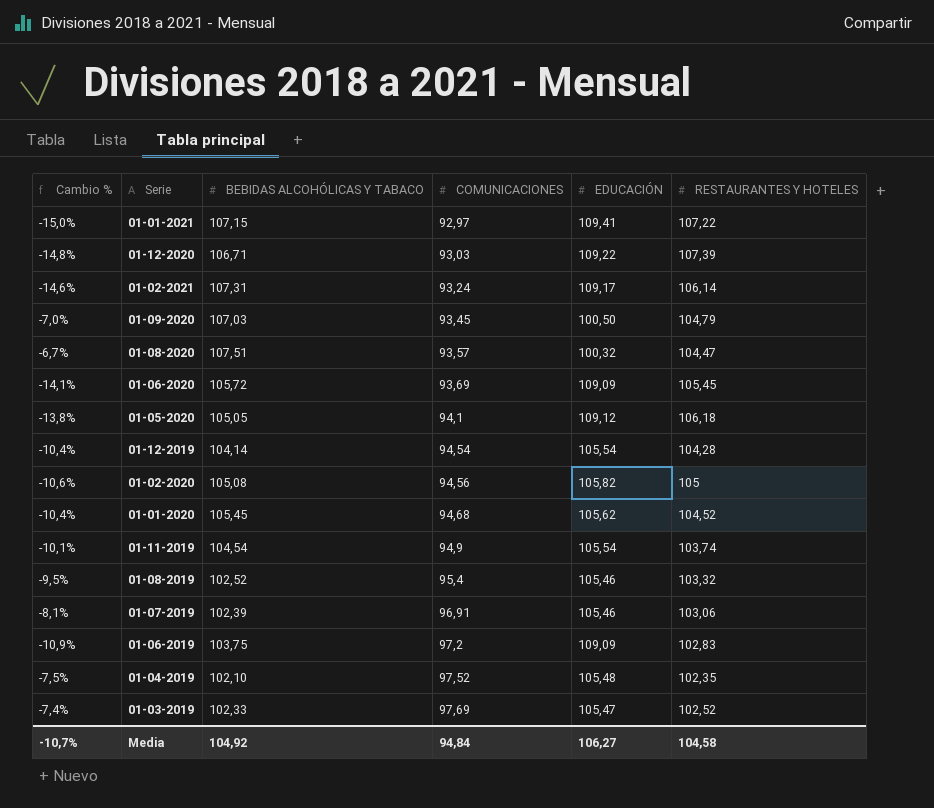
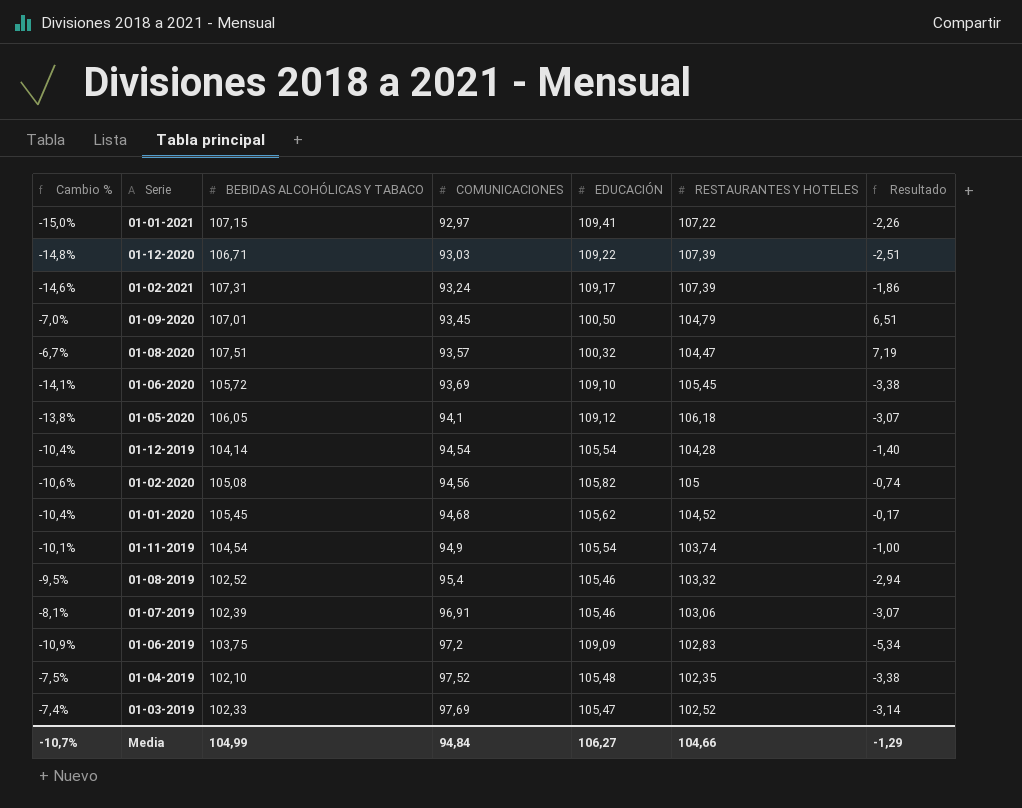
column Resultado | formula: none -> [BEBIDAS ALCOHÓLICAS Y TABACO] - [EDUCACIÓN]
01-02-2021 | RESTAURANTES Y HOTELES: 106,14 -> 107,39
01-09-2020 | BEBIDAS ALCOHÓLICAS Y TABACO: 107,03 -> 107,01
01-06-2020 | EDUCACIÓN: 109,09 -> 109,10
01-05-2020 | BEBIDAS ALCOHÓLICAS Y TABACO: 105,05 -> 106,05
Media | BEBIDAS ALCOHÓLICAS Y TABACO: 104,92 -> 104,99
Media | RESTAURANTES Y HOTELES: 104,58 -> 104,66

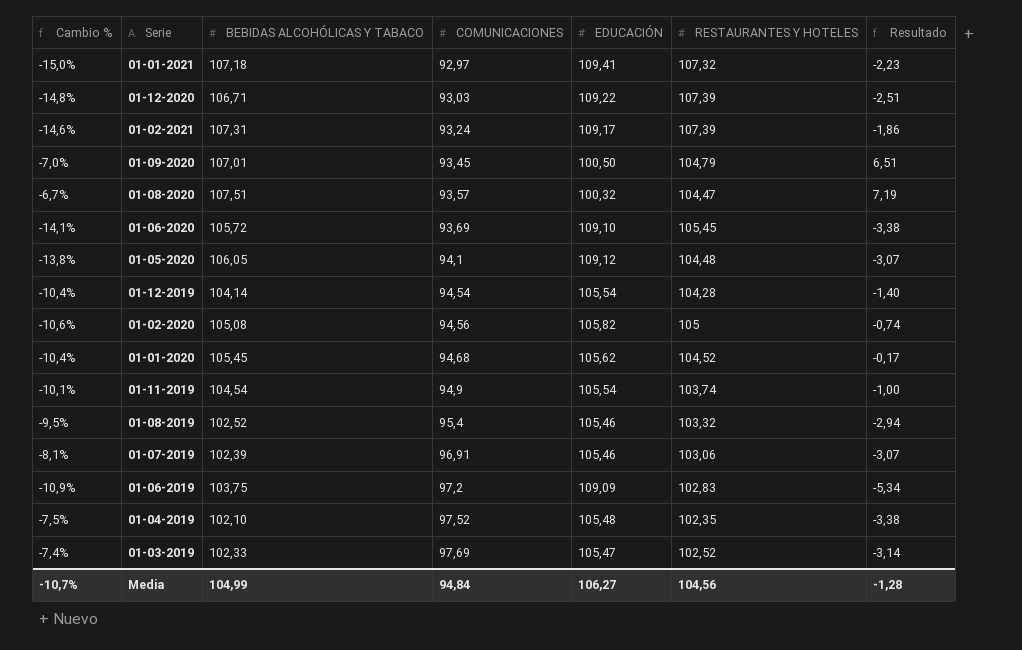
01-01-2021 | BEBIDAS ALCOHÓLICAS Y TABACO: 107,15 -> 107,18
01-01-2021 | RESTAURANTES Y HOTELES: 107,22 -> 107,32
01-01-2021 | Resultado: -2,26 -> -2,23
01-05-2020 | RESTAURANTES Y HOTELES: 106,18 -> 104,48
Media | RESTAURANTES Y HOTELES: 104,66 -> 104,56
Media | Resultado: -1,29 -> -1,28

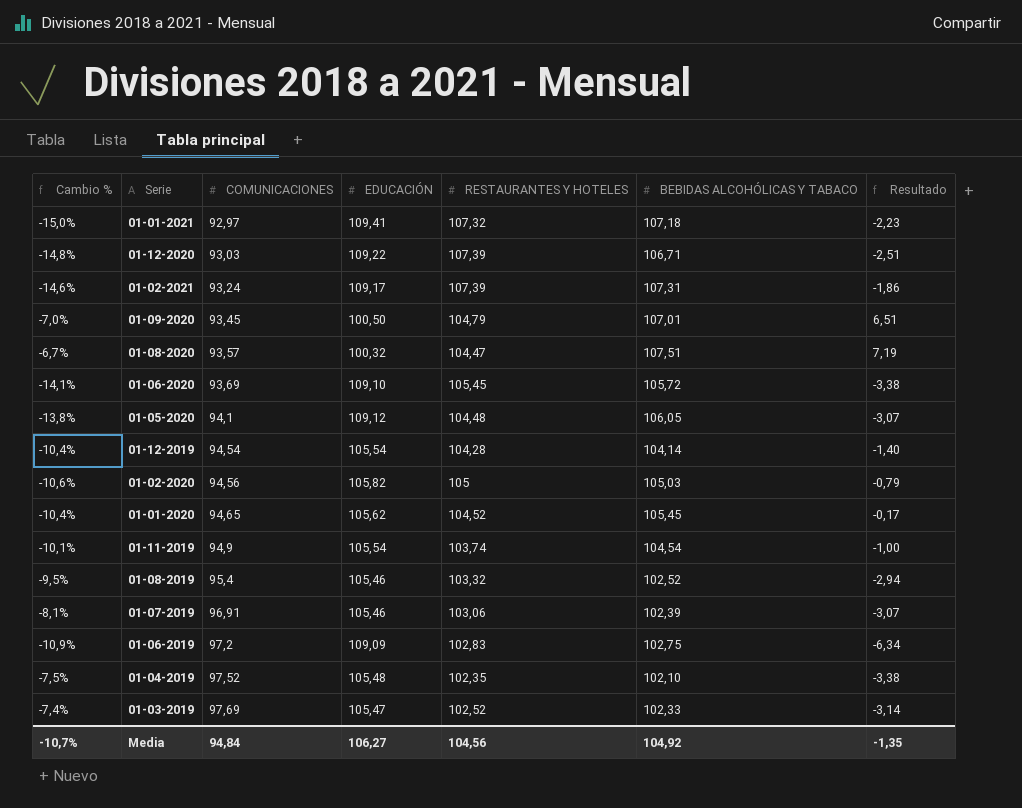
column BEBIDAS ALCOHÓLICAS Y TABACO | position: 3 -> 6
01-02-2020 | BEBIDAS ALCOHÓLICAS Y TABACO: 105,08 -> 105,03
01-02-2020 | Resultado: -0,74 -> -0,79
01-01-2020 | COMUNICACIONES: 94,68 -> 94,65
01-06-2019 | BEBIDAS ALCOHÓLICAS Y TABACO: 103,75 -> 102,75
01-06-2019 | Resultado: -5,34 -> -6,34
Media | BEBIDAS ALCOHÓLICAS Y TABACO: 104,99 -> 104,92
Media | Resultado: -1,28 -> -1,35

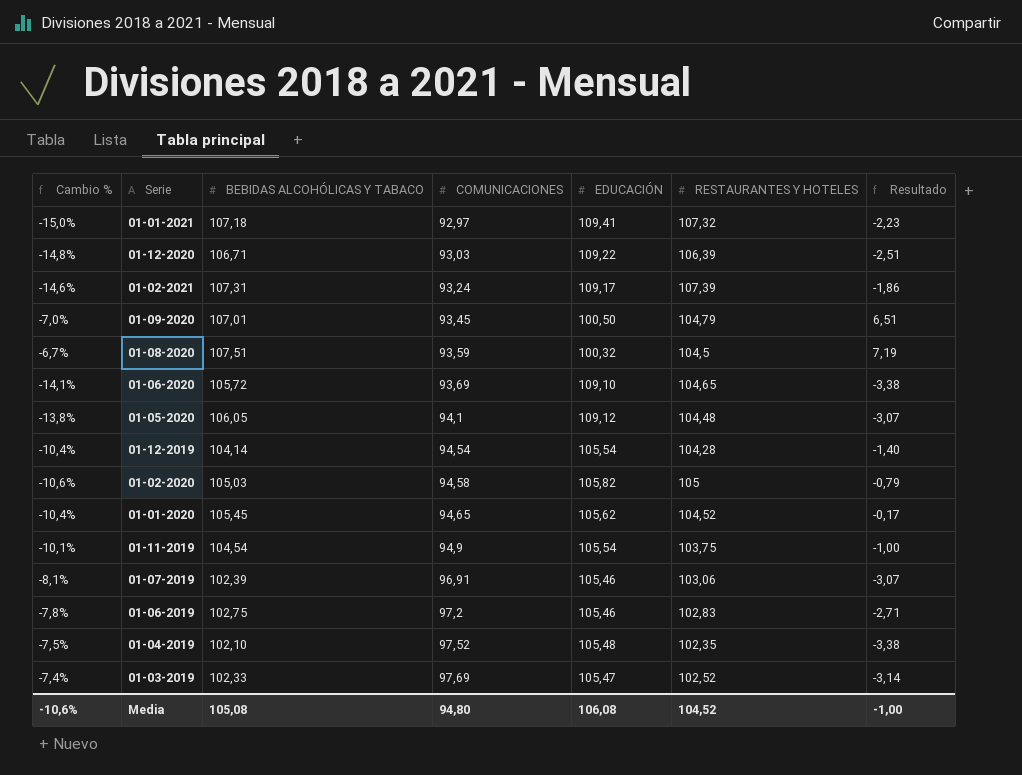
column BEBIDAS ALCOHÓLICAS Y TABACO | position: 6 -> 3
row 01-08-2019: -9,5% | 95,4 | 105,46 | 103,32 | 102,52 | -2,94 -> none
01-12-2020 | RESTAURANTES Y HOTELES: 107,39 -> 106,39
01-08-2020 | COMUNICACIONES: 93,57 -> 93,59
01-08-2020 | RESTAURANTES Y HOTELES: 104,47 -> 104,5
01-06-2020 | RESTAURANTES Y HOTELES: 105,45 -> 104,65
01-02-2020 | COMUNICACIONES: 94,56 -> 94,58
01-11-2019 | RESTAURANTES Y HOTELES: 103,74 -> 103,75
01-06-2019 | Cambio %: -10,9% -> -7,8%
01-06-2019 | EDUCACIÓN: 109,09 -> 105,46
01-06-2019 | Resultado: -6,34 -> -2,71
Media | Cambio %: -10,7% -> -10,6%
Media | BEBIDAS ALCOHÓLICAS Y TABACO: 104,92 -> 105,08
Media | COMUNICACIONES: 94,84 -> 94,80
Media | EDUCACIÓN: 106,27 -> 106,08
Media | RESTAURANTES Y HOTELES: 104,56 -> 104,52
Media | Resultado: -1,35 -> -1,00

